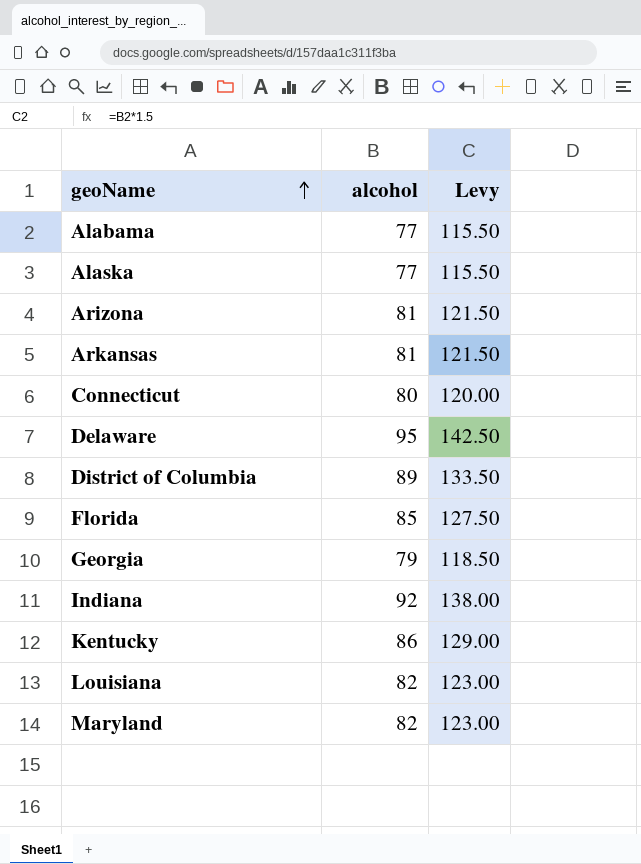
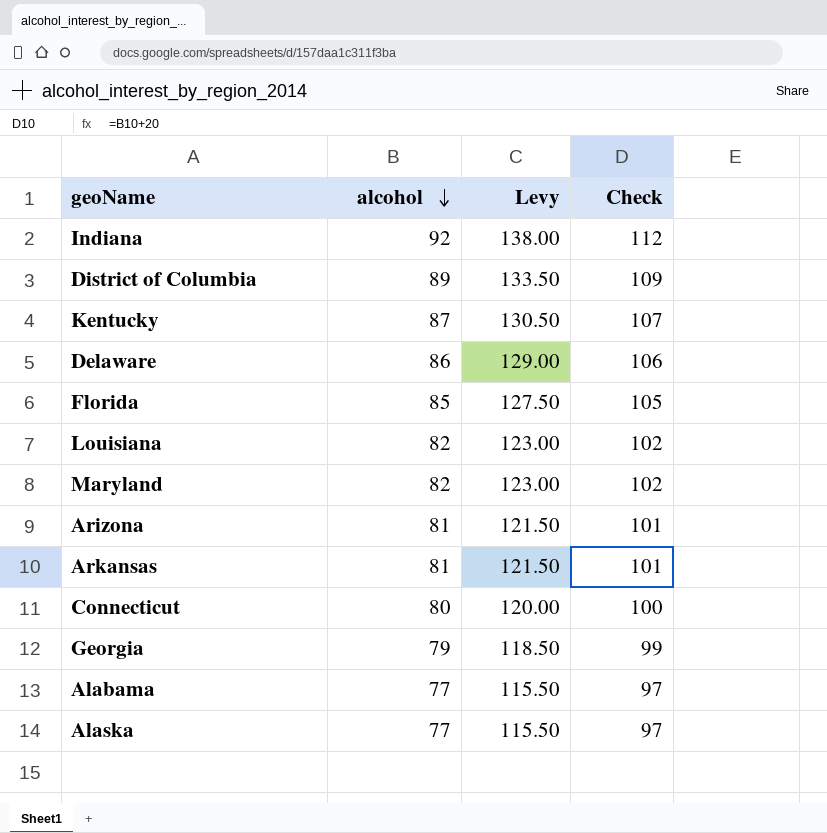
row order: geoName ascending -> alcohol descending
column Check | formula: none -> [alcohol] + 20
Kentucky | alcohol: 86 -> 87
Kentucky | Levy: 129.00 -> 130.50
Delaware | alcohol: 95 -> 86
Delaware | Levy: 142.50 -> 129.00

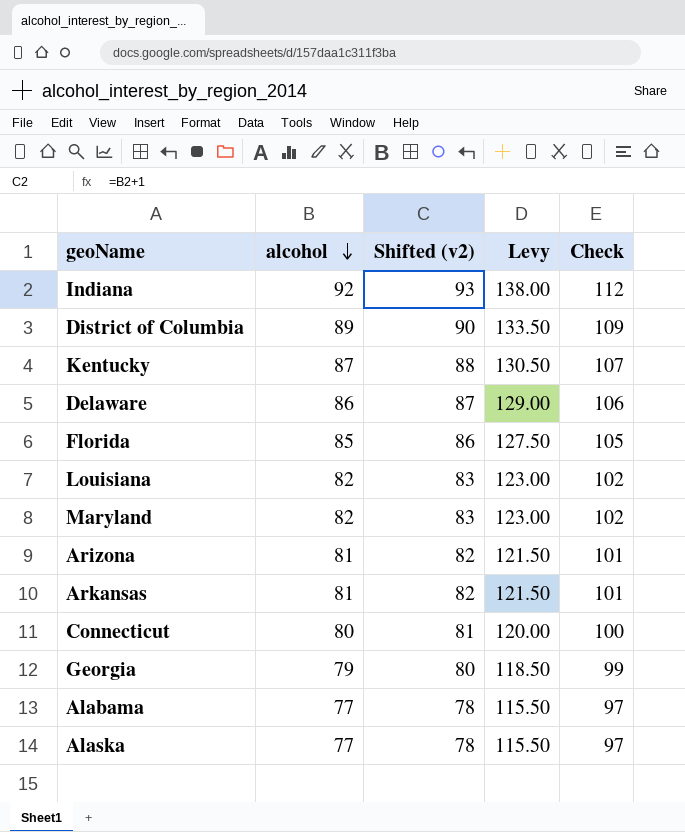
column Shifted (v2) | formula: none -> [alcohol] + 1

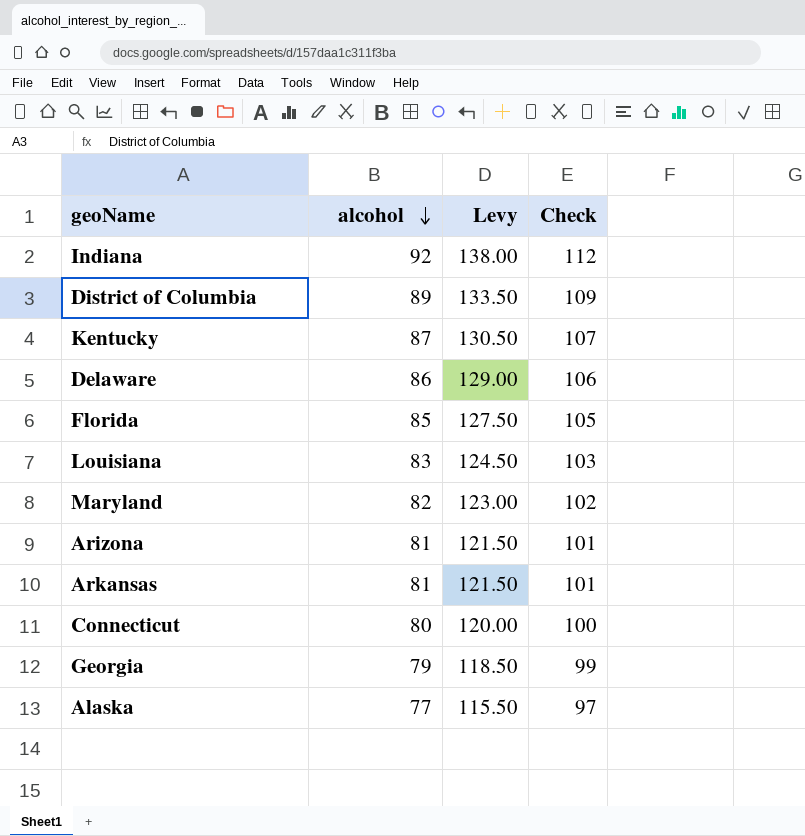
column Shifted (v2) | formula: [alcohol] + 1 -> none
row Alabama: 77 | 78 | 115.50 | 97 -> none
Louisiana | alcohol: 82 -> 83
Louisiana | Levy: 123.00 -> 124.50
Louisiana | Check: 102 -> 103

